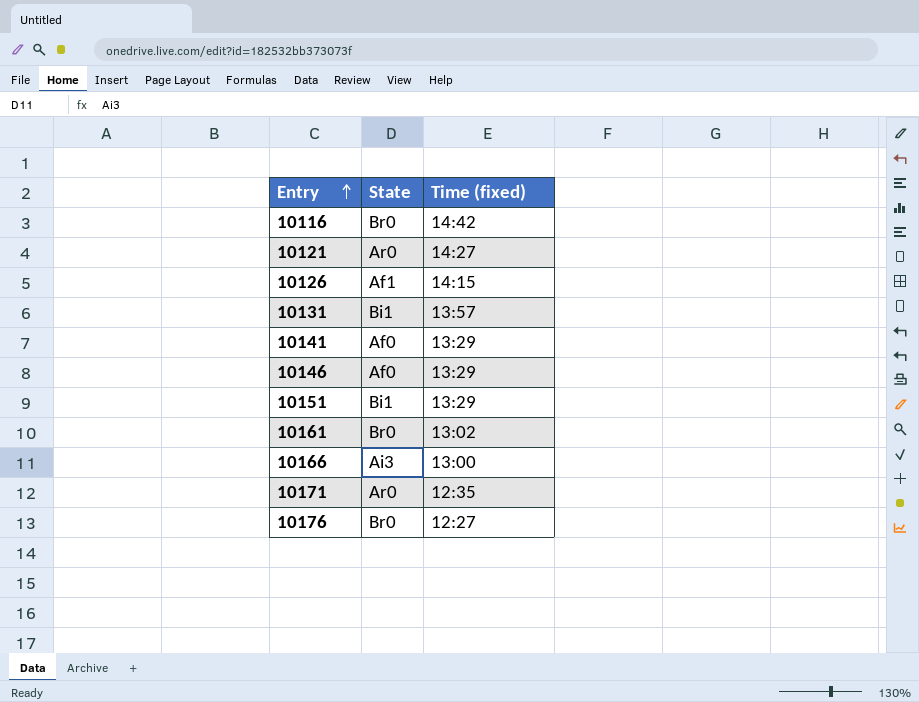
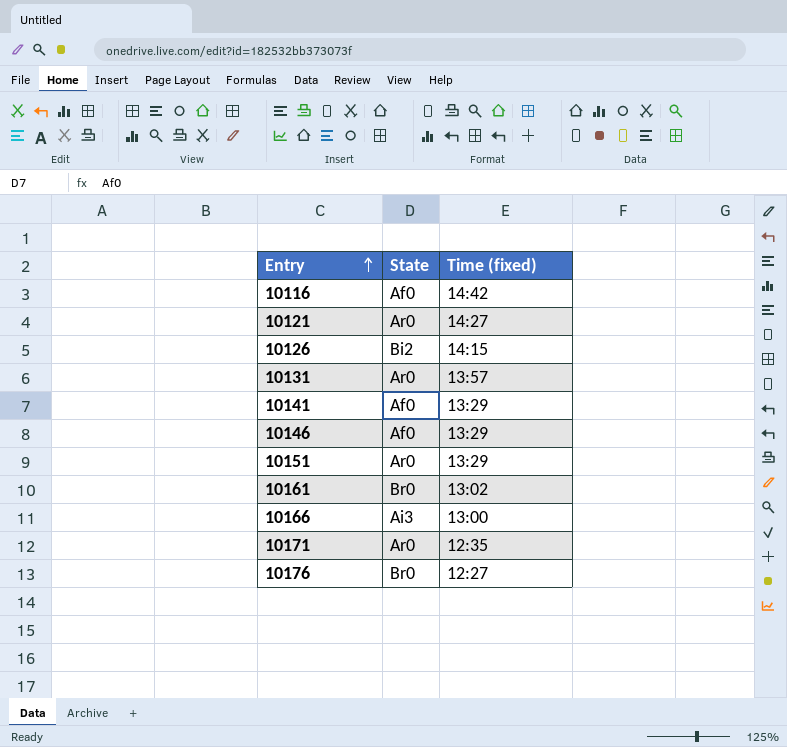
10116 | State: Br0 -> Af0
10126 | State: Af1 -> Bi2
10131 | State: Bi1 -> Ar0
10151 | State: Bi1 -> Ar0

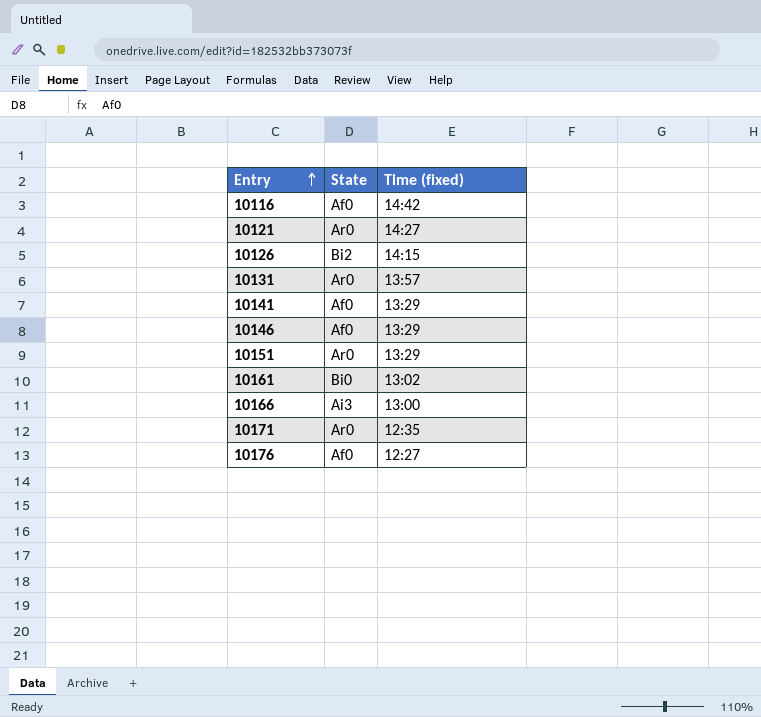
10161 | State: Br0 -> Bi0
10176 | State: Br0 -> Af0

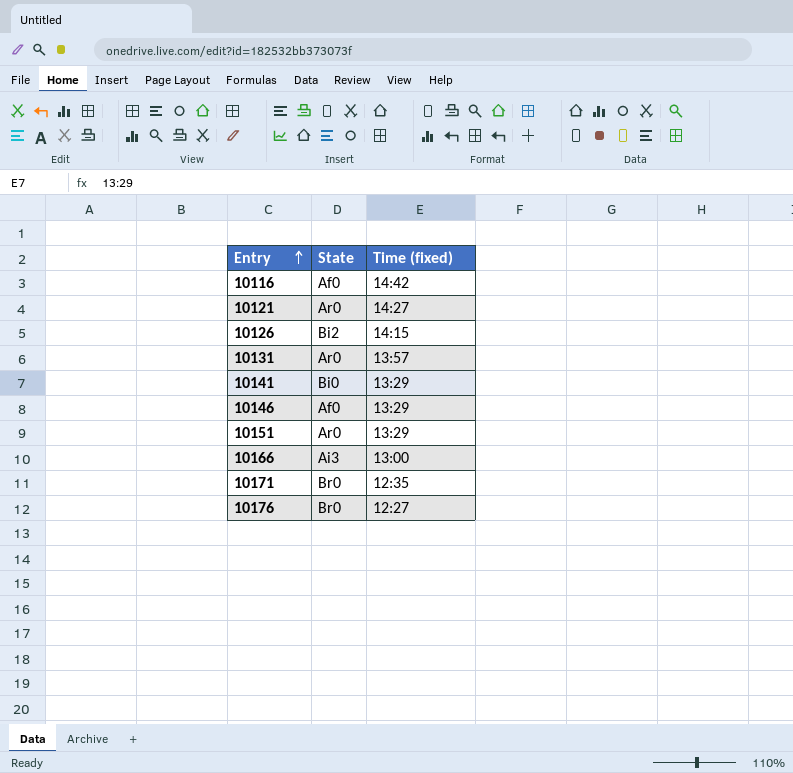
row 10161: Bi0 | 13:02 -> none
10141 | State: Af0 -> Bi0
10171 | State: Ar0 -> Br0
10176 | State: Af0 -> Br0

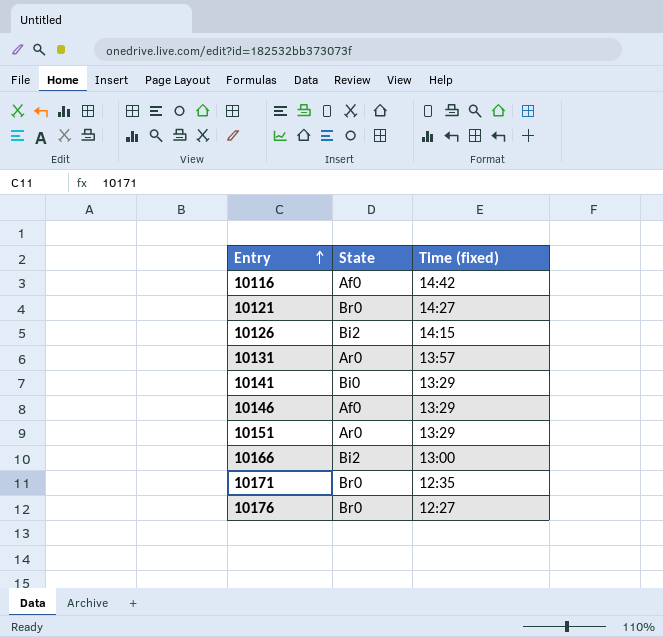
10121 | State: Ar0 -> Br0
10166 | State: Ai3 -> Bi2

